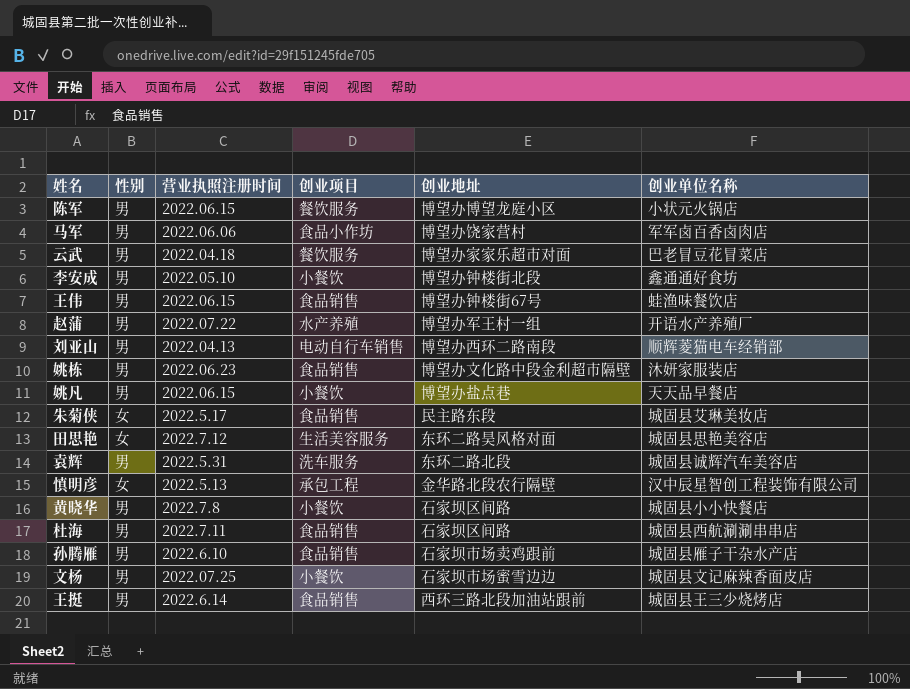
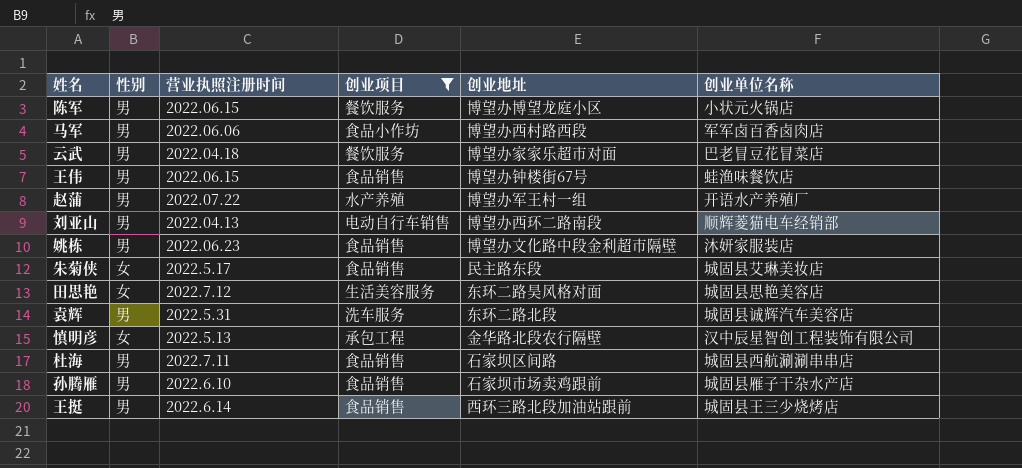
filter: none -> 创业项目 != 小餐饮
马军 | 创业地址: 博望办饶家营村 -> 博望办西村路西段

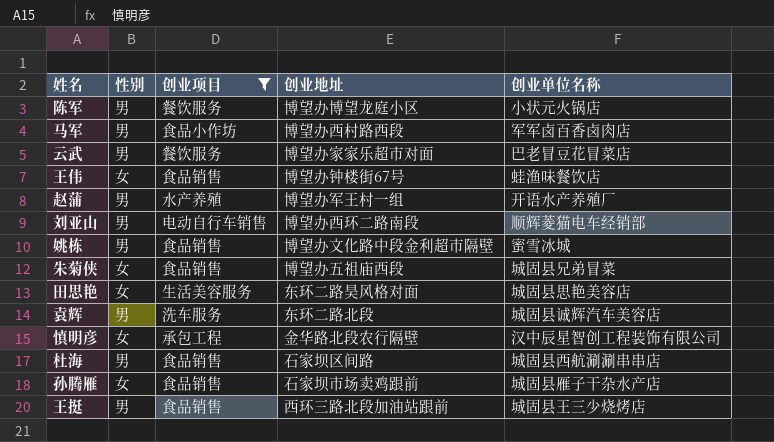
column 营业执照注册时间 | position: 3 -> none
王伟 | 性别: 男 -> 女
姚栋 | 创业单位名称: 沐妍家服装店 -> 蜜雪冰城
朱菊侠 | 创业地址: 民主路东段 -> 博望办五祖庙西段
朱菊侠 | 创业单位名称: 城固县艾琳美妆店 -> 城固县兄弟冒菜
孙腾雁 | 性别: 男 -> 女

